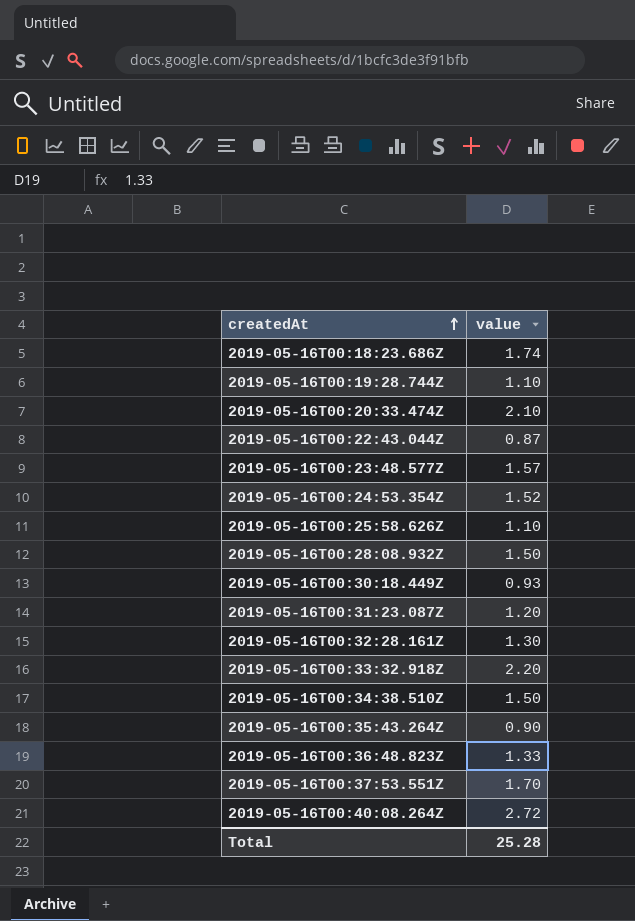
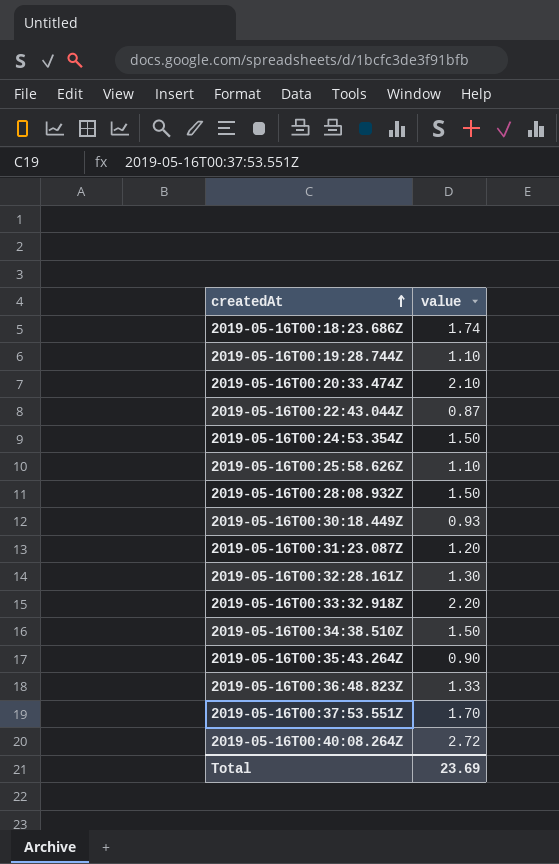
row 2019-05-16T00:23:48.577Z: 1.57 -> none
2019-05-16T00:24:53.354Z | value: 1.52 -> 1.50
Total | value: 25.28 -> 23.69

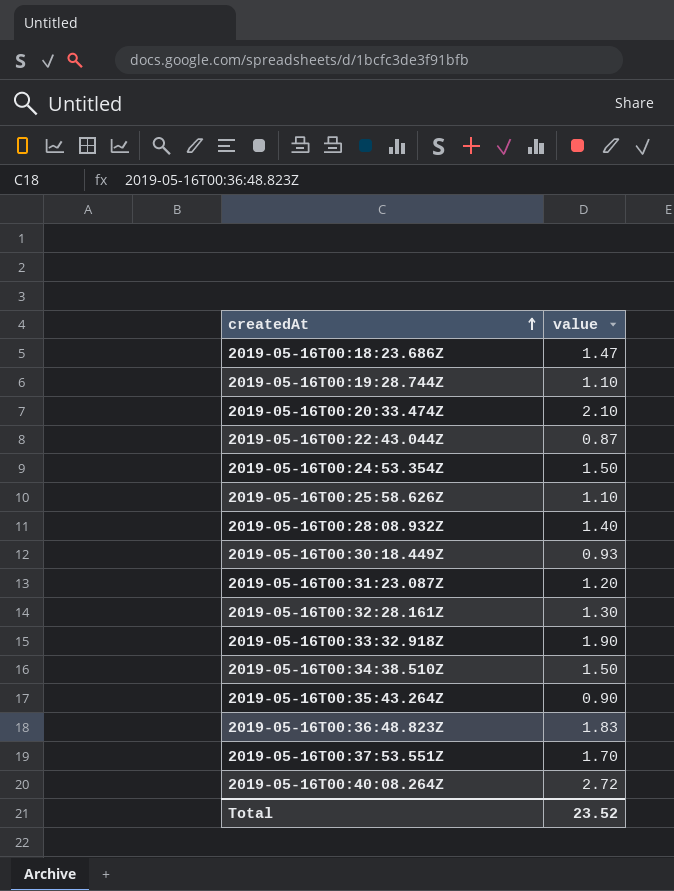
2019-05-16T00:18:23.686Z | value: 1.74 -> 1.47
2019-05-16T00:28:08.932Z | value: 1.50 -> 1.40
2019-05-16T00:33:32.918Z | value: 2.20 -> 1.90
2019-05-16T00:36:48.823Z | value: 1.33 -> 1.83
Total | value: 23.69 -> 23.52

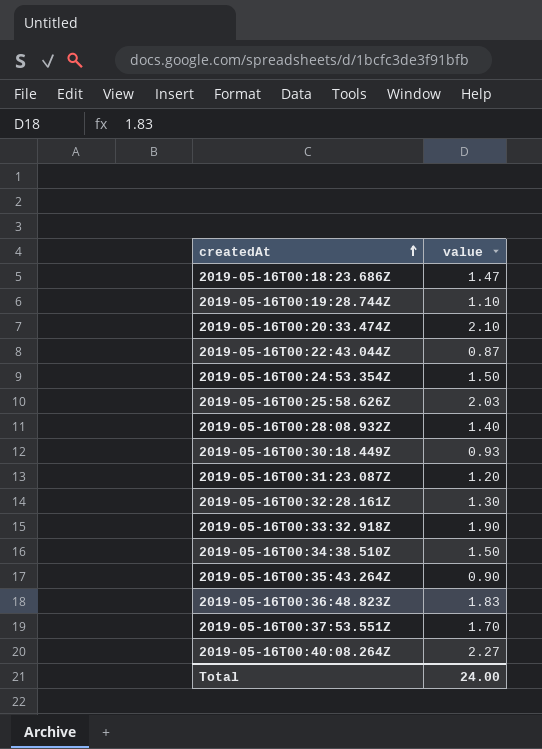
2019-05-16T00:25:58.626Z | value: 1.10 -> 2.03
2019-05-16T00:40:08.264Z | value: 2.72 -> 2.27
Total | value: 23.52 -> 24.00

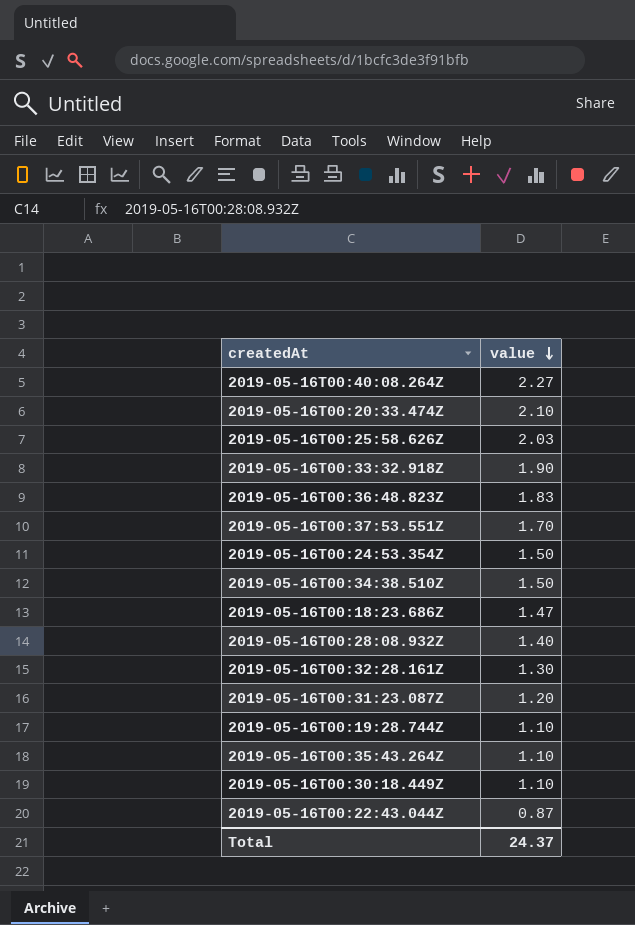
row order: createdAt ascending -> value descending
2019-05-16T00:35:43.264Z | value: 0.90 -> 1.10
2019-05-16T00:30:18.449Z | value: 0.93 -> 1.10
Total | value: 24.00 -> 24.37

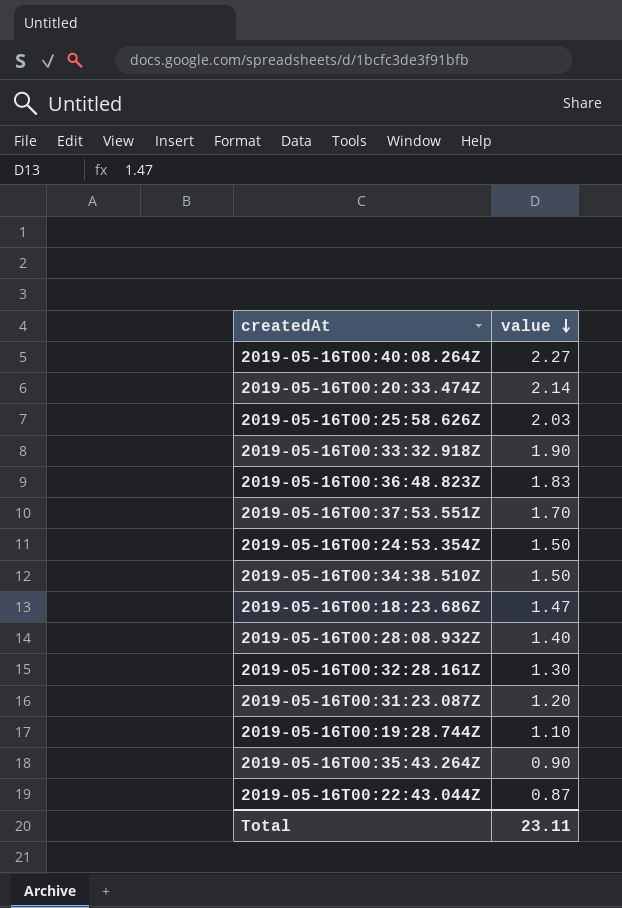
row 2019-05-16T00:30:18.449Z: 1.10 -> none
2019-05-16T00:20:33.474Z | value: 2.10 -> 2.14
2019-05-16T00:35:43.264Z | value: 1.10 -> 0.90
Total | value: 24.37 -> 23.11

